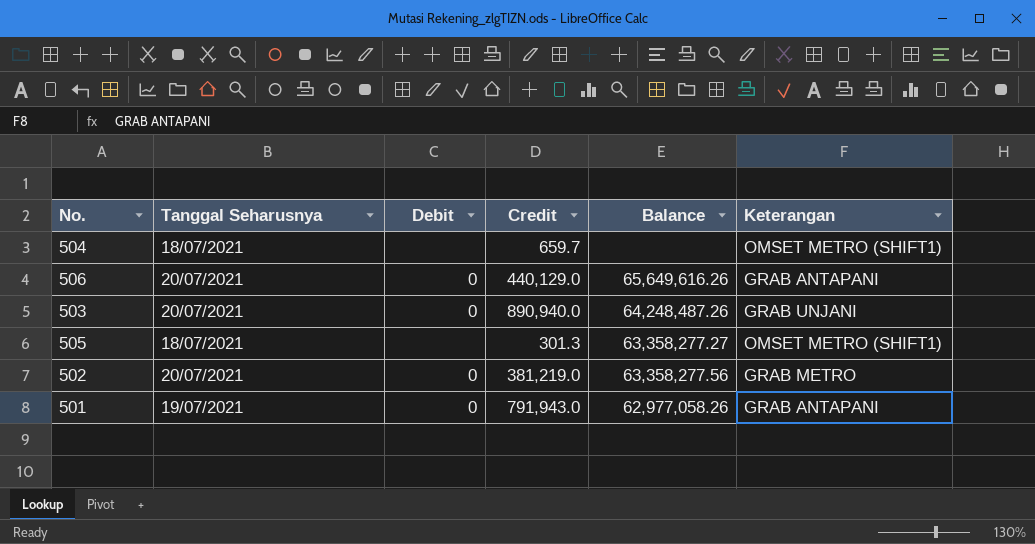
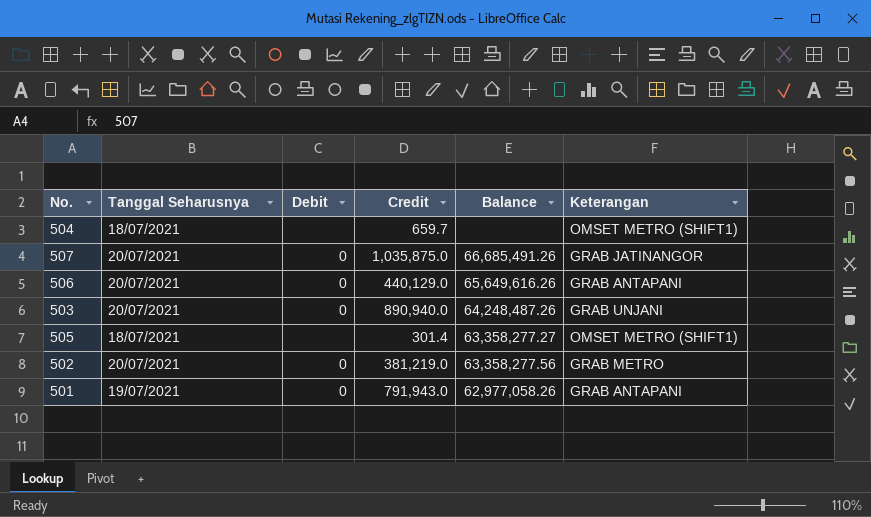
row 507: none -> 20/07/2021 | 0 | 1,035,875.0 | 66,685,491.26 | GRAB JATINANGOR
505 | Credit: 301.3 -> 301.4

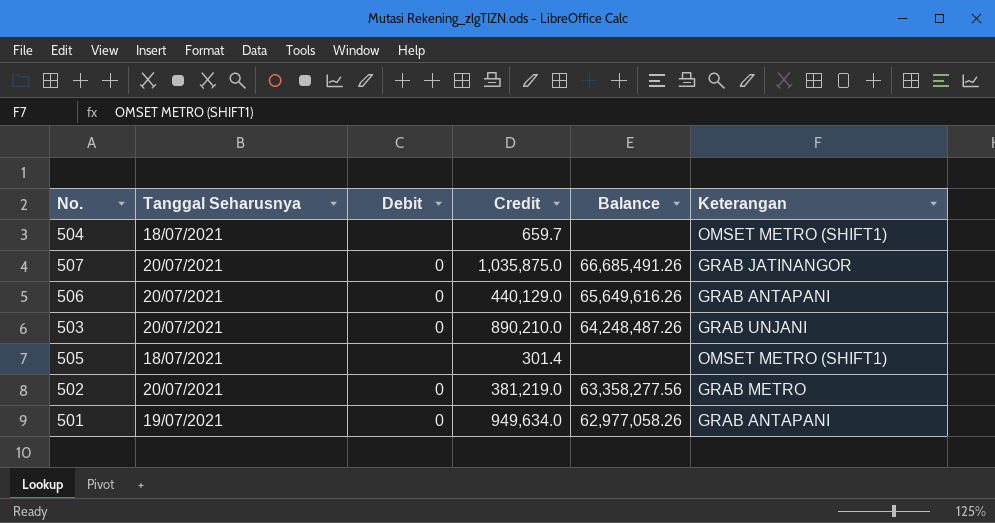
503 | Credit: 890,940.0 -> 890,210.0
505 | Balance: 63,358,277.27 -> none
501 | Credit: 791,943.0 -> 949,634.0

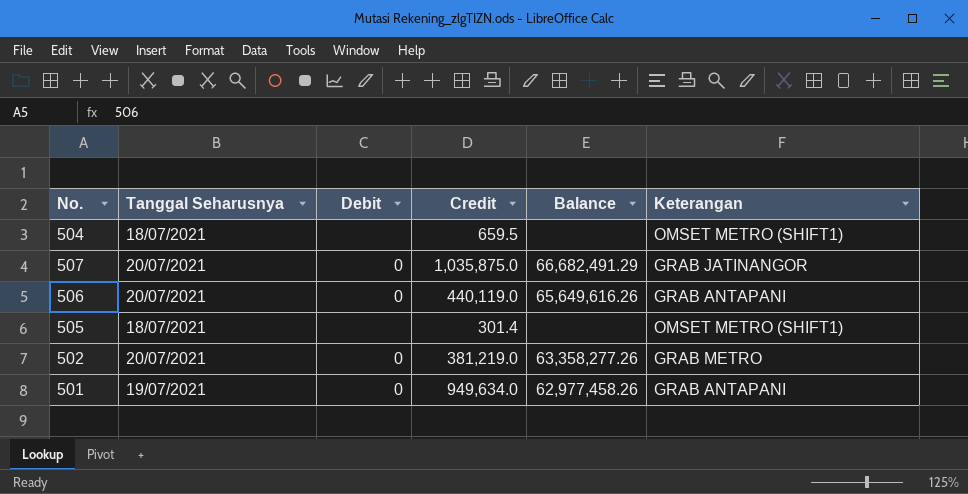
row 503: 20/07/2021 | 0 | 890,210.0 | 64,248,487.26 | GRAB UNJANI -> none
504 | Credit: 659.7 -> 659.5
507 | Balance: 66,685,491.26 -> 66,682,491.29
506 | Credit: 440,129.0 -> 440,119.0
502 | Balance: 63,358,277.56 -> 63,358,277.26
501 | Balance: 62,977,058.26 -> 62,977,458.26

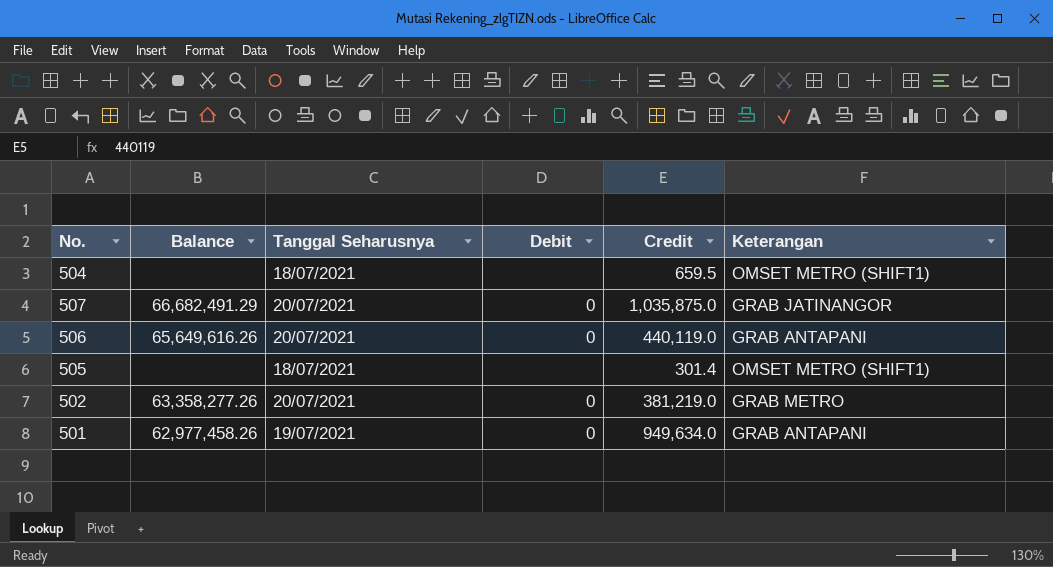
column Balance | position: 5 -> 2

